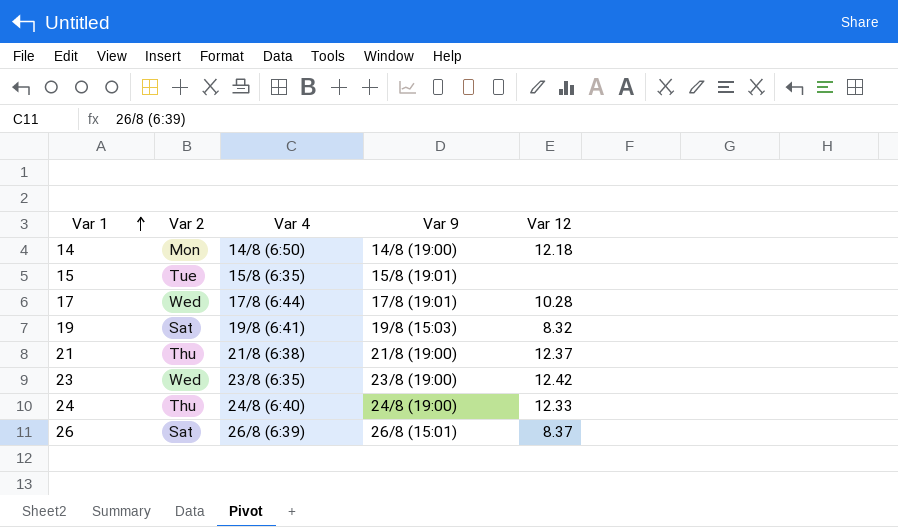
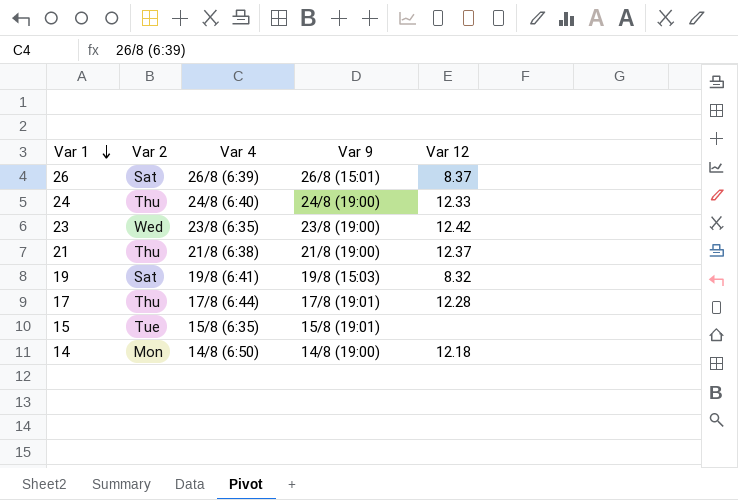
row order: Var 1 ascending -> Var 1 descending
17 | Var 2: Wed -> Thu
17 | Var 12: 10.28 -> 12.28

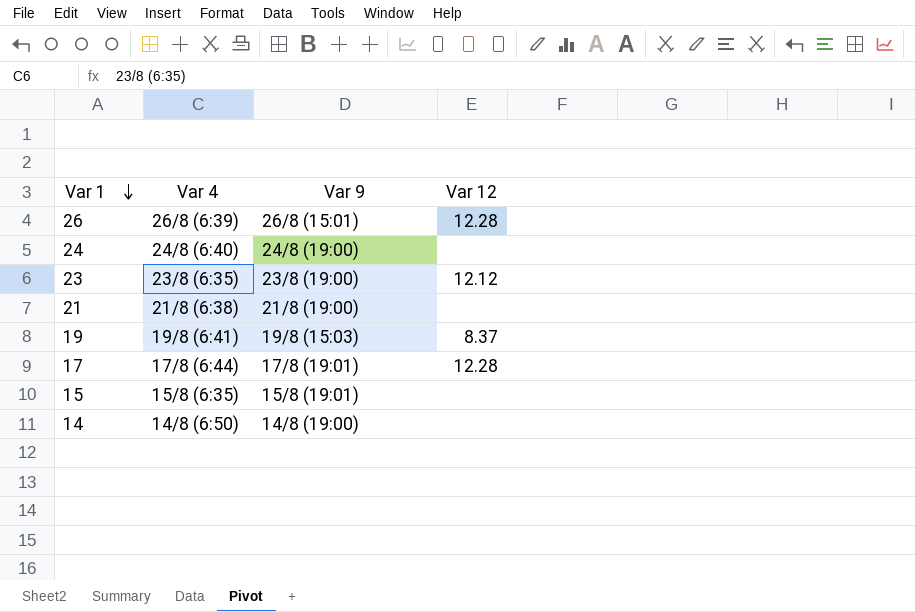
column Var 2 | position: 2 -> none
26 | Var 12: 8.37 -> 12.28
24 | Var 12: 12.33 -> none
23 | Var 12: 12.42 -> 12.12
21 | Var 12: 12.37 -> none
19 | Var 12: 8.32 -> 8.37
14 | Var 12: 12.18 -> none

